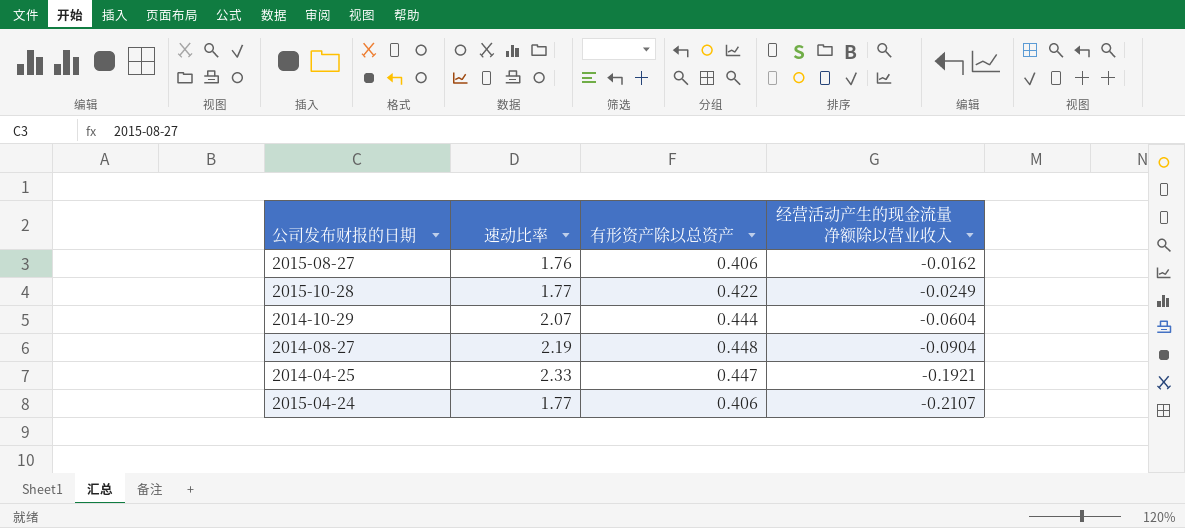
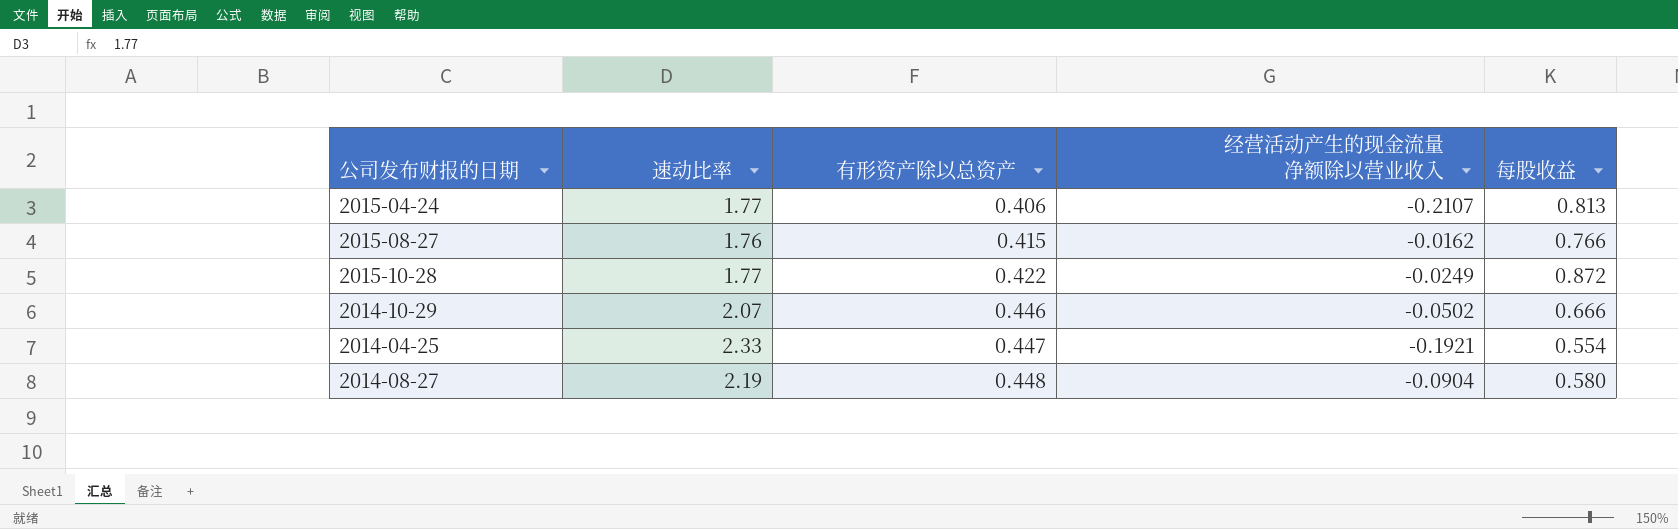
row order: 经营活动产生的现金流量净额除以营业收入 descending -> 有形资产除以总资产 ascending
column 每股收益 | position: none -> 5
2015-08-27 | 有形资产除以总资产: 0.406 -> 0.415
2014-10-29 | 有形资产除以总资产: 0.444 -> 0.446
2014-10-29 | 经营活动产生的现金流量净额除以营业收入: -0.0604 -> -0.0502

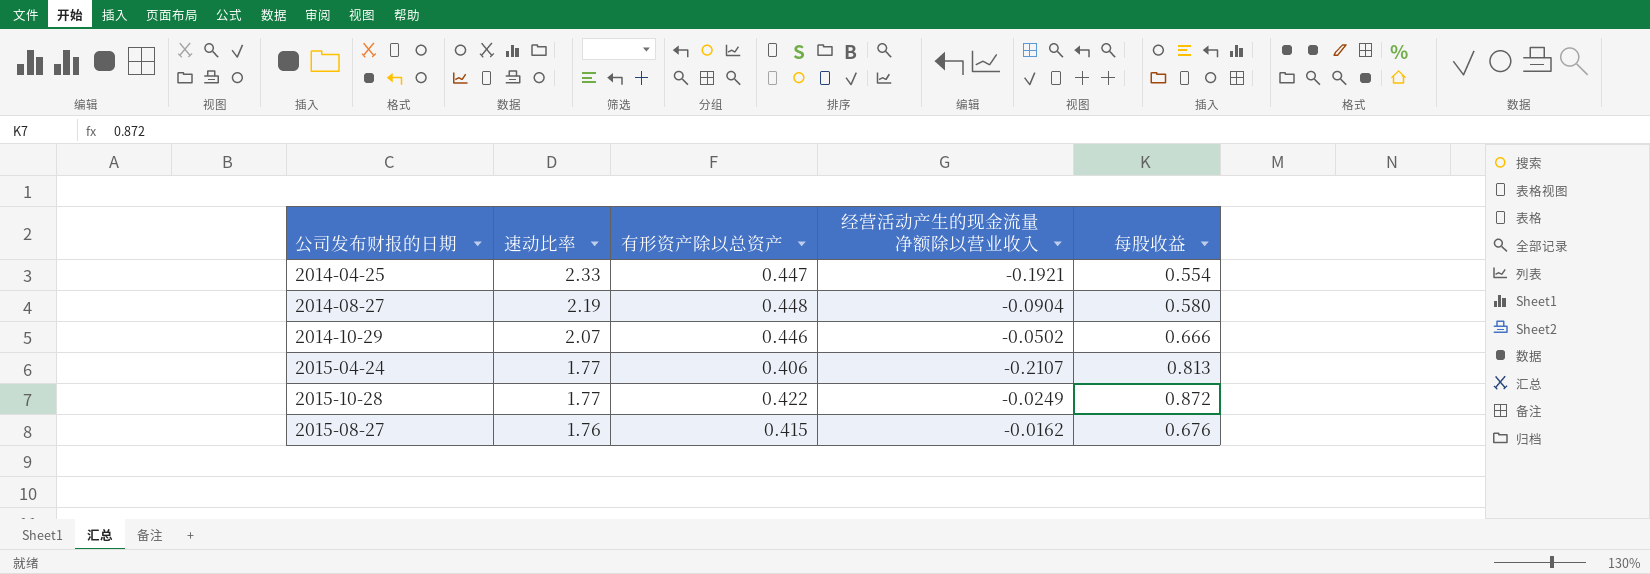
row order: 有形资产除以总资产 ascending -> 速动比率 descending
2015-08-27 | 每股收益: 0.766 -> 0.676

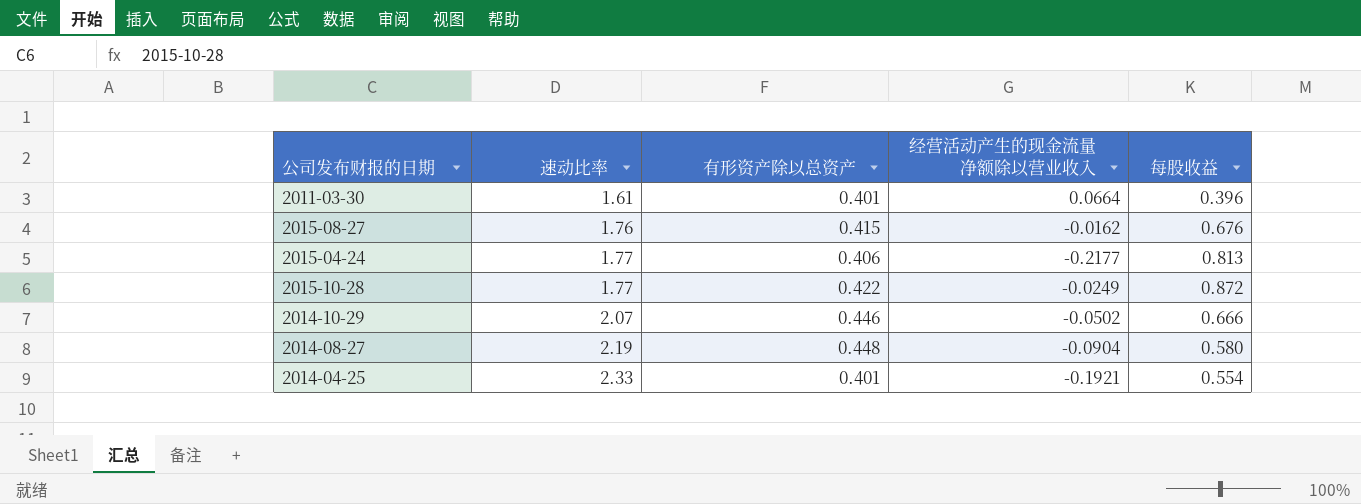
row order: 速动比率 descending -> 速动比率 ascending
row 2011-03-30: none -> 1.61 | 0.401 | 0.0664 | 0.396
2015-04-24 | 经营活动产生的现金流量净额除以营业收入: -0.2107 -> -0.2177
2014-04-25 | 有形资产除以总资产: 0.447 -> 0.401

